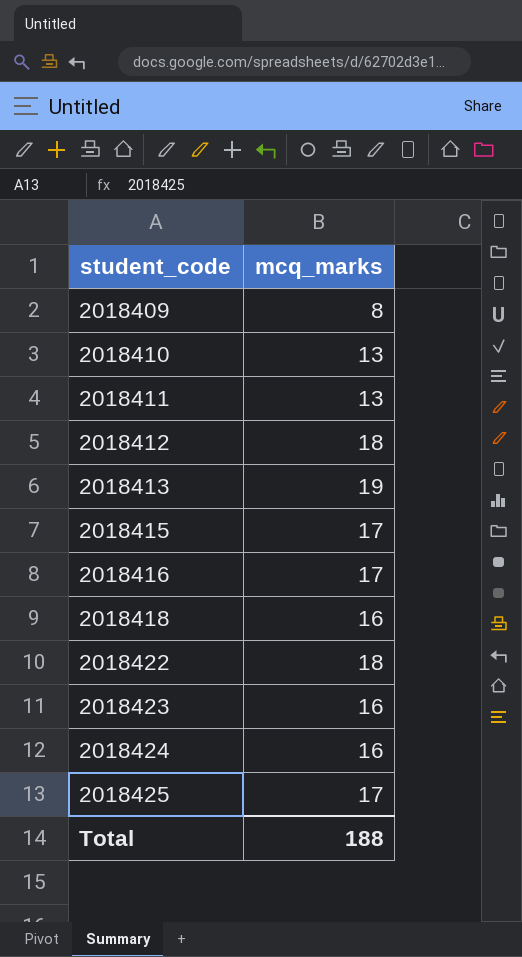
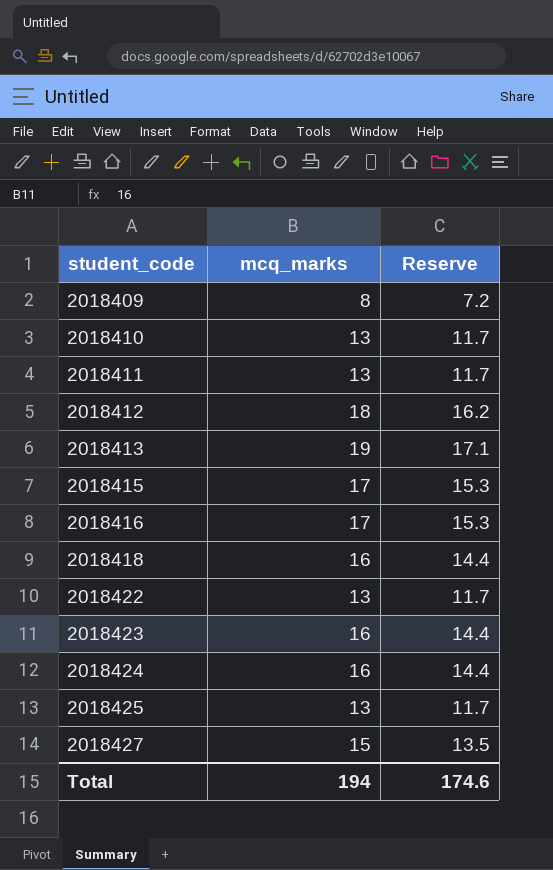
column Reserve | formula: none -> [mcq_marks] * 0.9
2018422 | mcq_marks: 18 -> 13
2018425 | mcq_marks: 17 -> 13
row 2018427: none -> 15 | 13.5
Total | mcq_marks: 188 -> 194

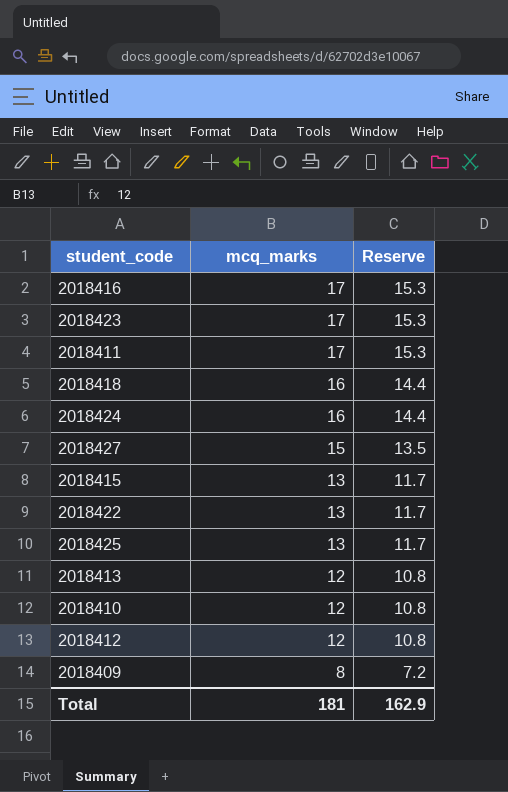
row order: student_code ascending -> mcq_marks descending
2018423 | mcq_marks: 16 -> 17
2018423 | Reserve: 14.4 -> 15.3
2018411 | mcq_marks: 13 -> 17
2018411 | Reserve: 11.7 -> 15.3
2018415 | mcq_marks: 17 -> 13
2018415 | Reserve: 15.3 -> 11.7
2018413 | mcq_marks: 19 -> 12
2018413 | Reserve: 17.1 -> 10.8
2018410 | mcq_marks: 13 -> 12
2018410 | Reserve: 11.7 -> 10.8
2018412 | mcq_marks: 18 -> 12
2018412 | Reserve: 16.2 -> 10.8
Total | mcq_marks: 194 -> 181
Total | Reserve: 174.6 -> 162.9

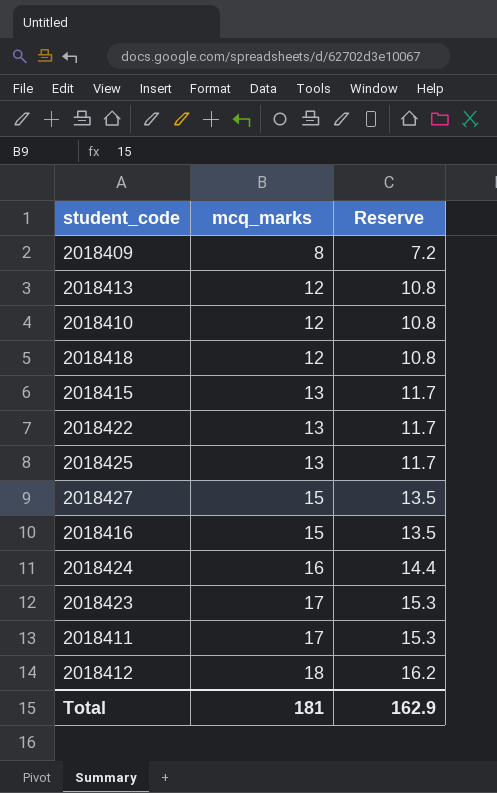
row order: mcq_marks descending -> mcq_marks ascending
2018418 | mcq_marks: 16 -> 12
2018418 | Reserve: 14.4 -> 10.8
2018416 | mcq_marks: 17 -> 15
2018416 | Reserve: 15.3 -> 13.5
2018412 | mcq_marks: 12 -> 18
2018412 | Reserve: 10.8 -> 16.2

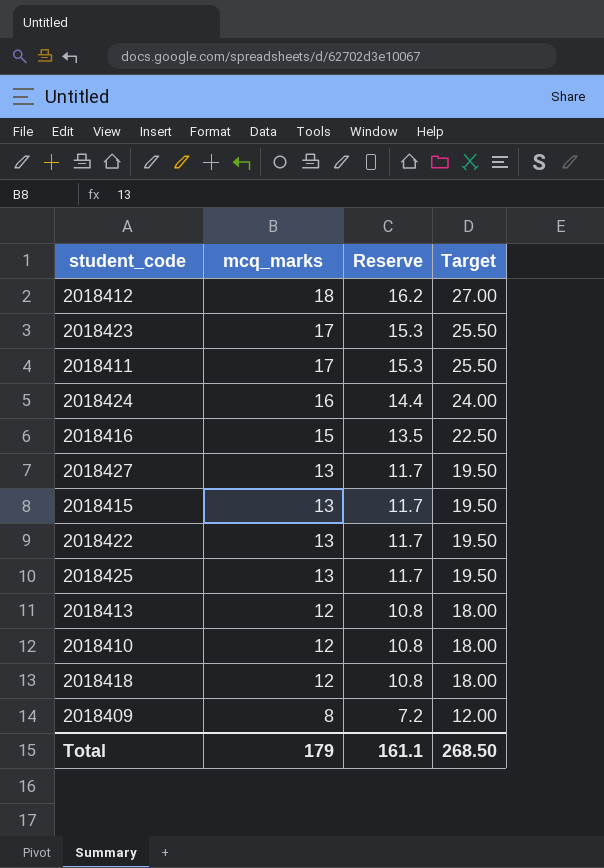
row order: mcq_marks ascending -> mcq_marks descending
column Target | formula: none -> [mcq_marks] * 1.5
2018427 | mcq_marks: 15 -> 13
2018427 | Reserve: 13.5 -> 11.7
Total | mcq_marks: 181 -> 179
Total | Reserve: 162.9 -> 161.1

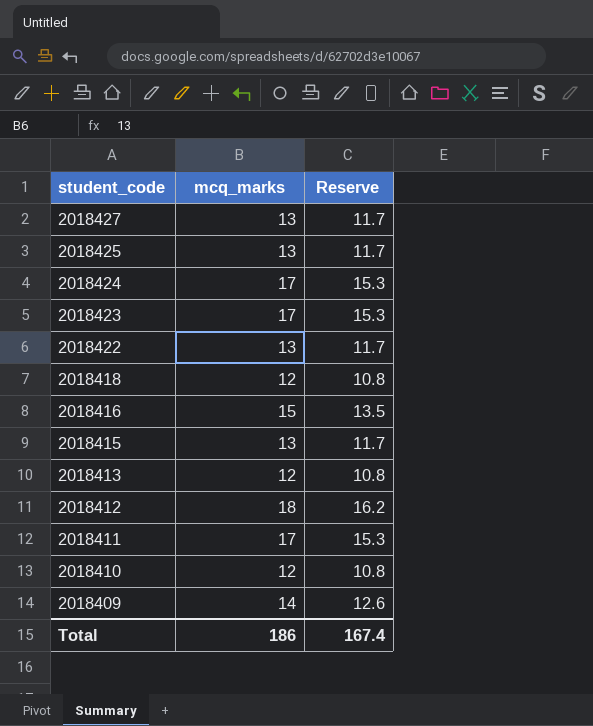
row order: mcq_marks descending -> student_code descending
column Target | formula: [mcq_marks] * 1.5 -> none
2018424 | mcq_marks: 16 -> 17
2018424 | Reserve: 14.4 -> 15.3
2018409 | mcq_marks: 8 -> 14
2018409 | Reserve: 7.2 -> 12.6
Total | mcq_marks: 179 -> 186
Total | Reserve: 161.1 -> 167.4

